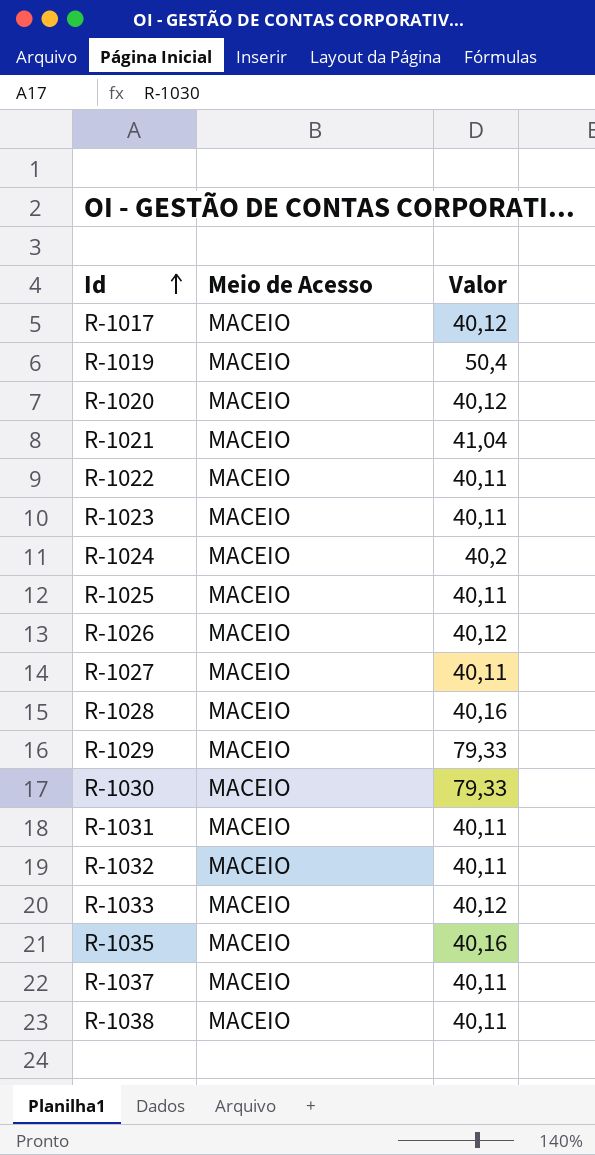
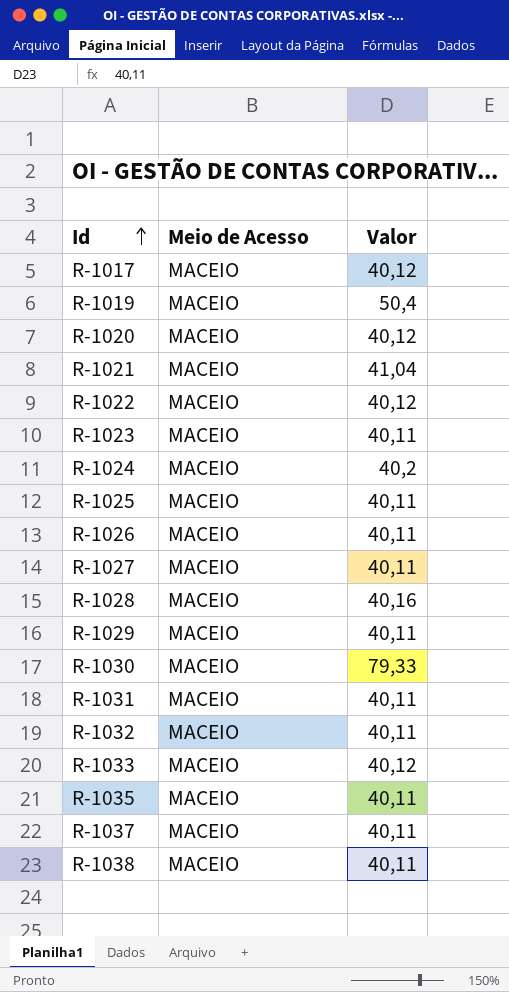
R-1022 | Valor: 40,11 -> 40,12
R-1026 | Valor: 40,12 -> 40,11
R-1029 | Valor: 79,33 -> 40,11
R-1035 | Valor: 40,16 -> 40,11

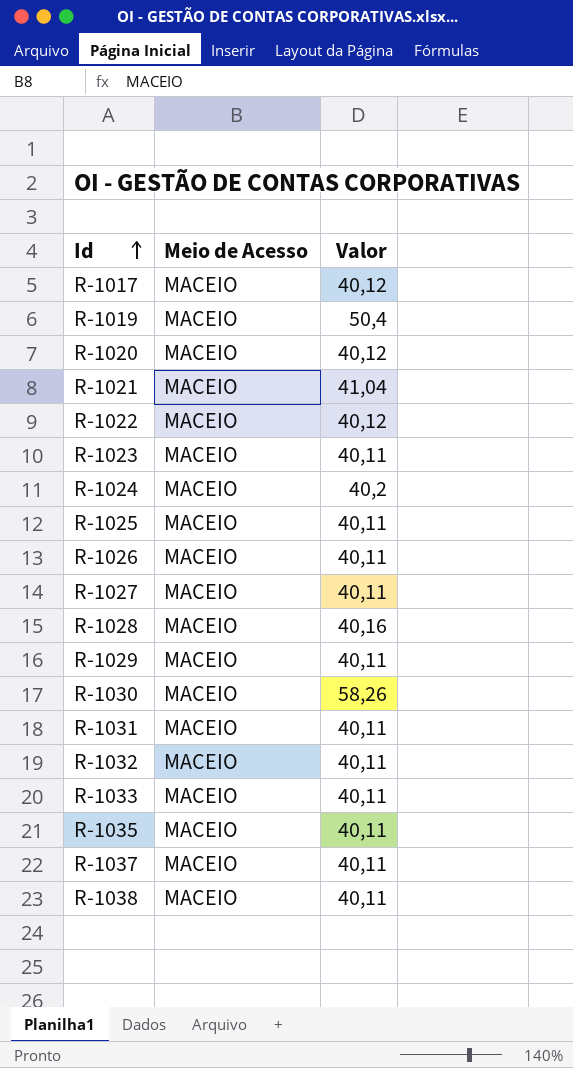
R-1030 | Valor: 79,33 -> 58,26
R-1033 | Valor: 40,12 -> 40,11

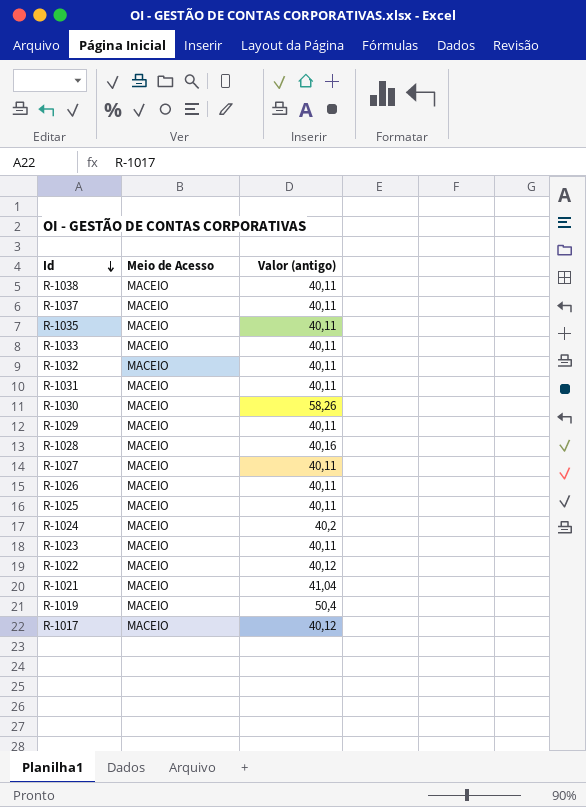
row order: Id ascending -> Id descending
column name: Valor -> Valor (antigo)
row R-1020: MACEIO | 40,12 -> none

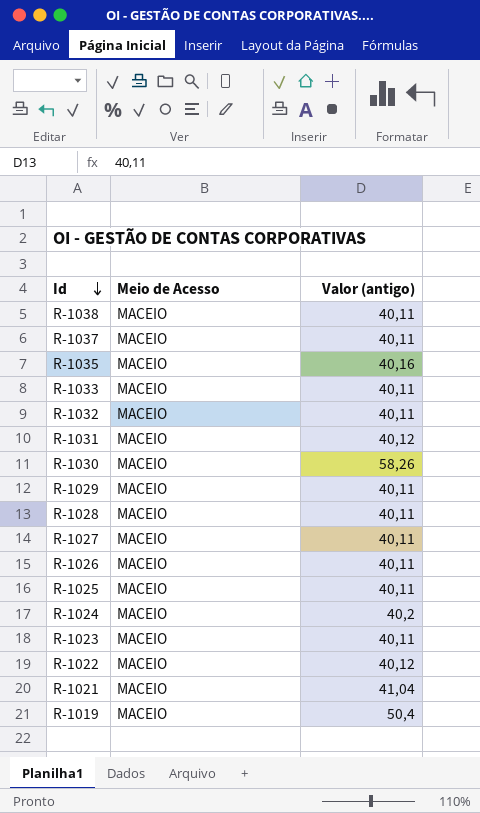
row R-1017: MACEIO | 40,12 -> none
R-1035 | Valor (antigo): 40,11 -> 40,16
R-1031 | Valor (antigo): 40,11 -> 40,12
R-1028 | Valor (antigo): 40,16 -> 40,11

